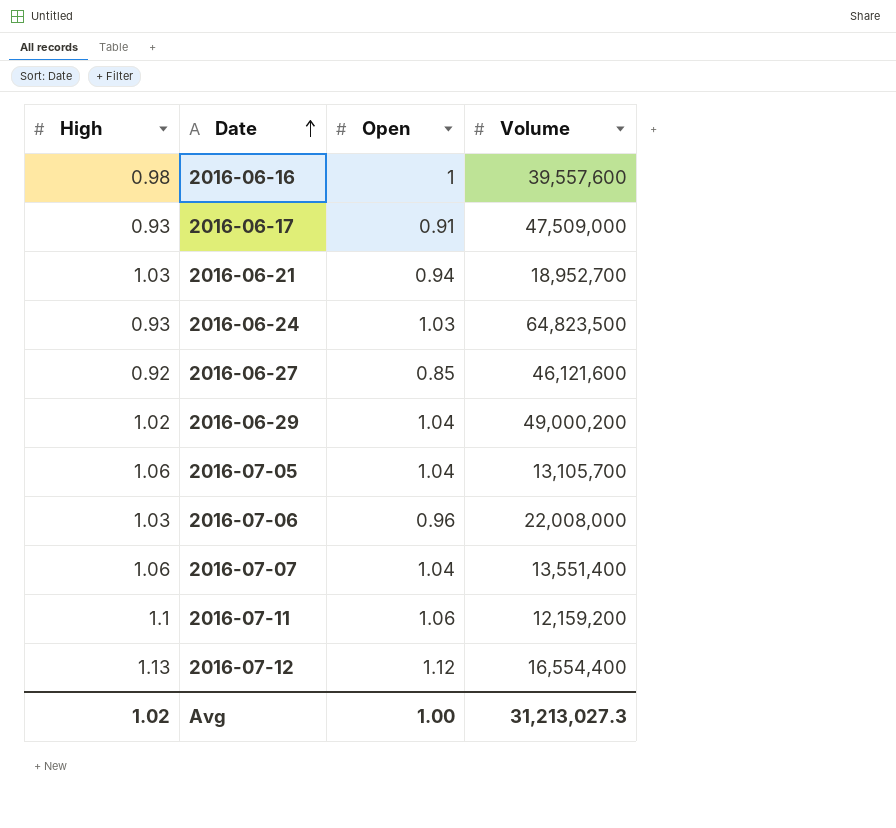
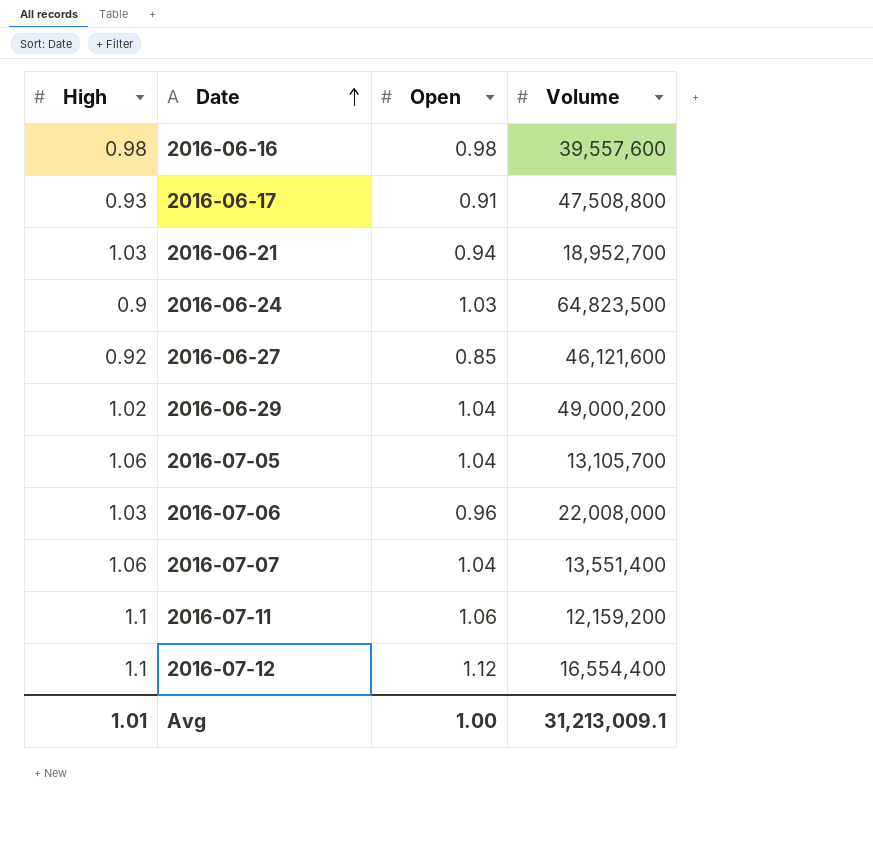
2016-06-16 | Open: 1 -> 0.98
2016-06-17 | Volume: 47,509,000 -> 47,508,800
2016-06-24 | High: 0.93 -> 0.9
2016-07-12 | High: 1.13 -> 1.1
Avg | High: 1.02 -> 1.01
Avg | Volume: 31,213,027.3 -> 31,213,009.1

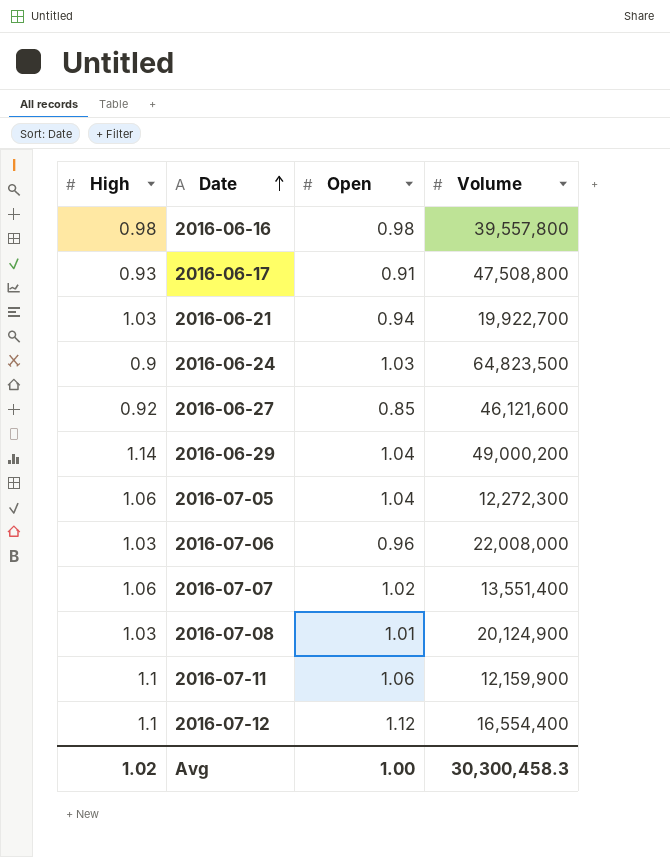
2016-06-16 | Volume: 39,557,600 -> 39,557,800
2016-06-21 | Volume: 18,952,700 -> 19,922,700
2016-06-29 | High: 1.02 -> 1.14
2016-07-05 | Volume: 13,105,700 -> 12,272,300
2016-07-07 | Open: 1.04 -> 1.02
row 2016-07-08: none -> 1.03 | 1.01 | 20,124,900
2016-07-11 | Volume: 12,159,200 -> 12,159,900
Avg | High: 1.01 -> 1.02
Avg | Volume: 31,213,009.1 -> 30,300,458.3

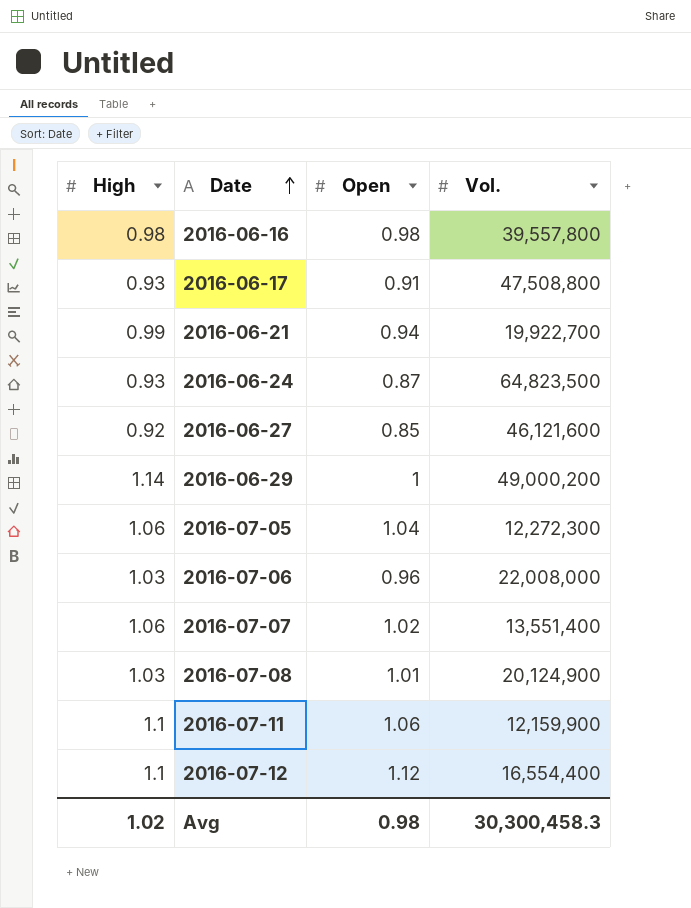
column name: Volume -> Vol.
2016-06-21 | High: 1.03 -> 0.99
2016-06-24 | High: 0.9 -> 0.93
2016-06-24 | Open: 1.03 -> 0.87
2016-06-29 | Open: 1.04 -> 1
Avg | Open: 1.00 -> 0.98

